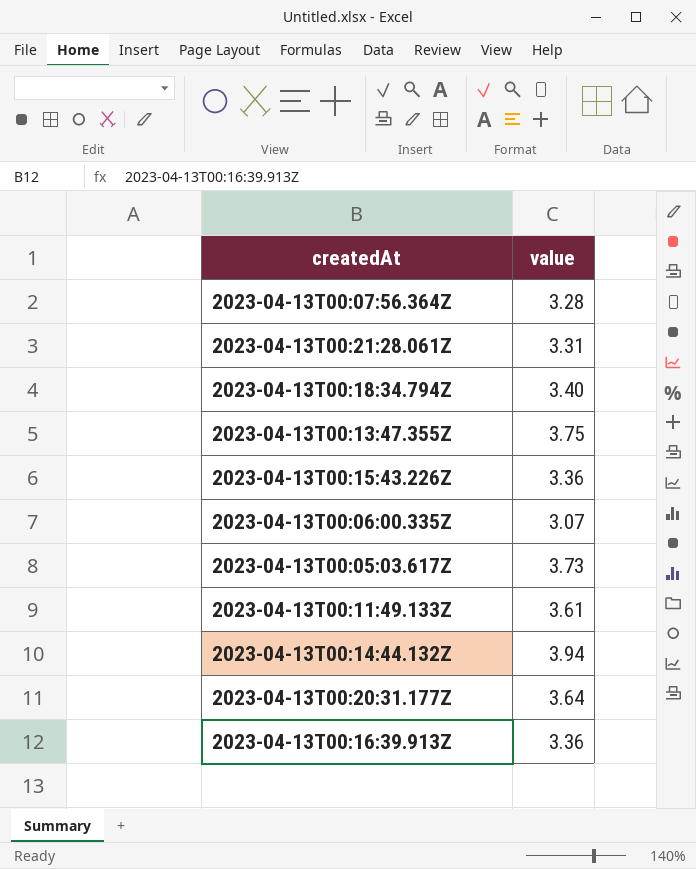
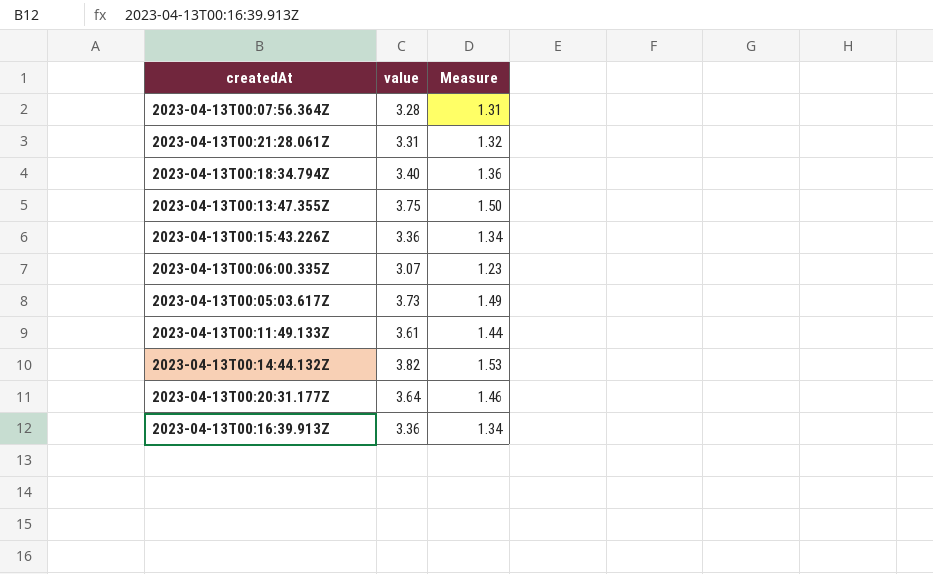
column Measure | formula: none -> [value] * 0.4
2023-04-13T00:14:44.132Z | value: 3.94 -> 3.82

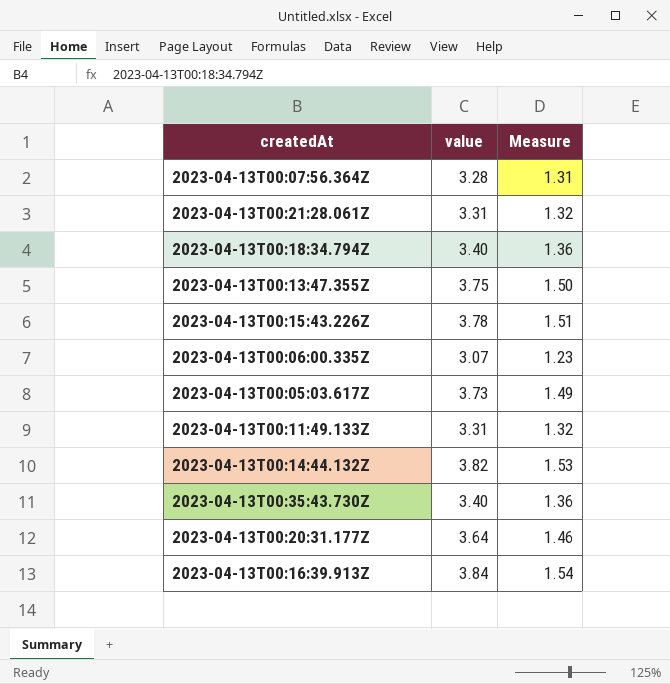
2023-04-13T00:15:43.226Z | value: 3.36 -> 3.78
2023-04-13T00:15:43.226Z | Measure: 1.34 -> 1.51
2023-04-13T00:11:49.133Z | value: 3.61 -> 3.31
2023-04-13T00:11:49.133Z | Measure: 1.44 -> 1.32
row 2023-04-13T00:35:43.730Z: none -> 3.40 | 1.36
2023-04-13T00:16:39.913Z | value: 3.36 -> 3.84
2023-04-13T00:16:39.913Z | Measure: 1.34 -> 1.54

